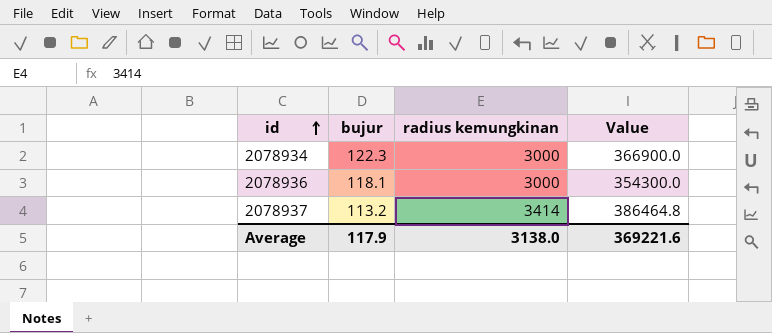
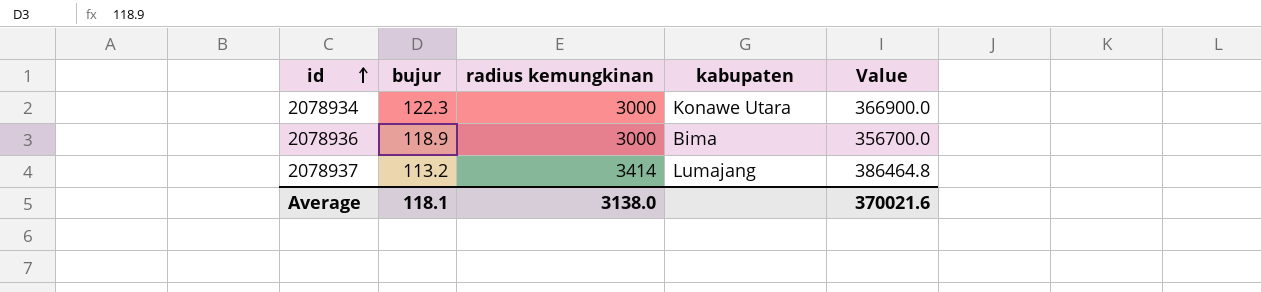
column kabupaten | position: none -> 4
2078936 | bujur: 118.1 -> 118.9
2078936 | Value: 354300.0 -> 356700.0
Average | bujur: 117.9 -> 118.1
Average | Value: 369221.6 -> 370021.6

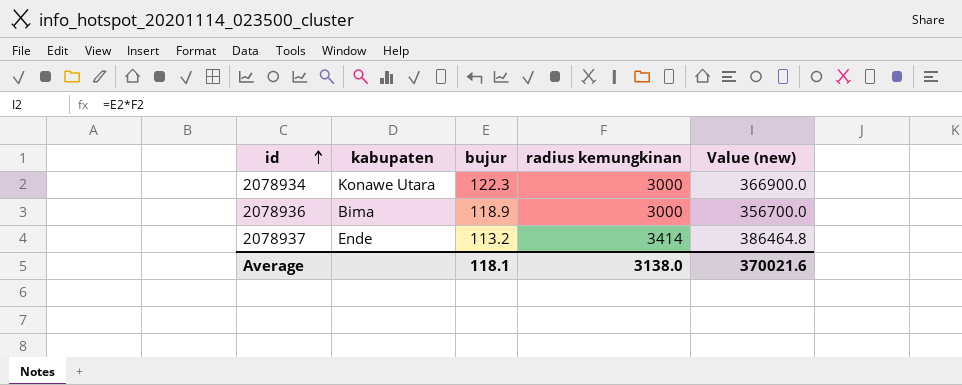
column kabupaten | position: 4 -> 2
column name: Value -> Value (new)
2078937 | kabupaten: Lumajang -> Ende

